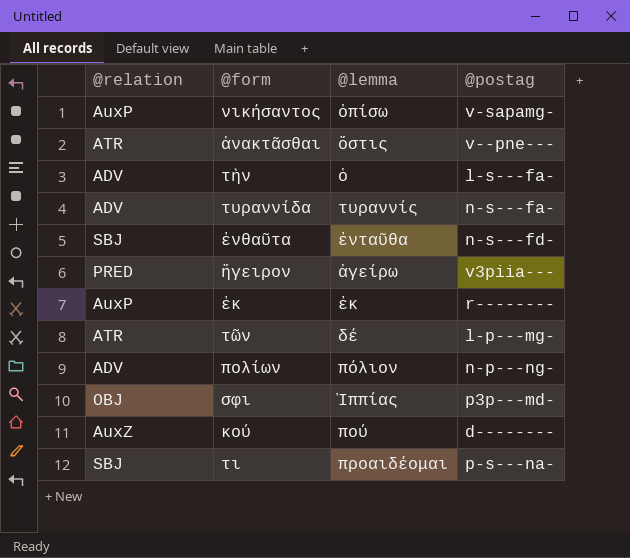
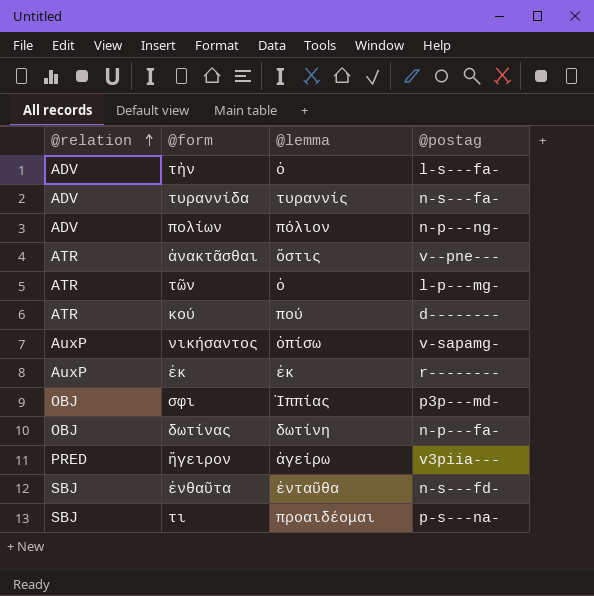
row order: none -> @relation ascending
τῶν | @lemma: δέ -> ὁ
κού | @relation: AuxZ -> ATR
row δωτίνας: none -> OBJ | δωτίνη | n-p---fa-

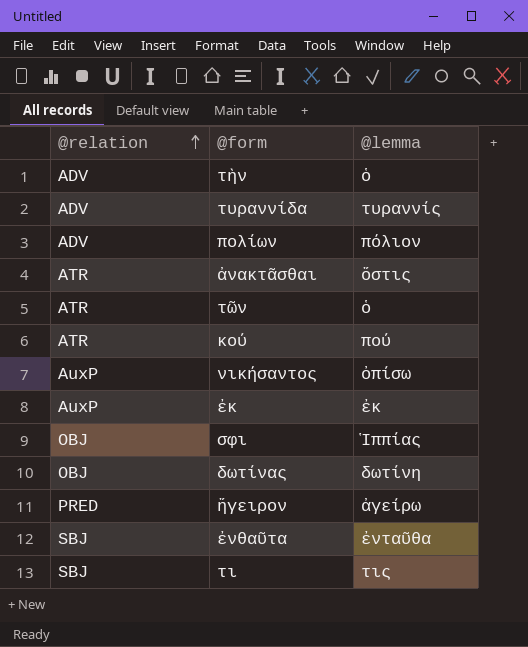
column @postag | position: 4 -> none
τι | @lemma: προαιδέομαι -> τις

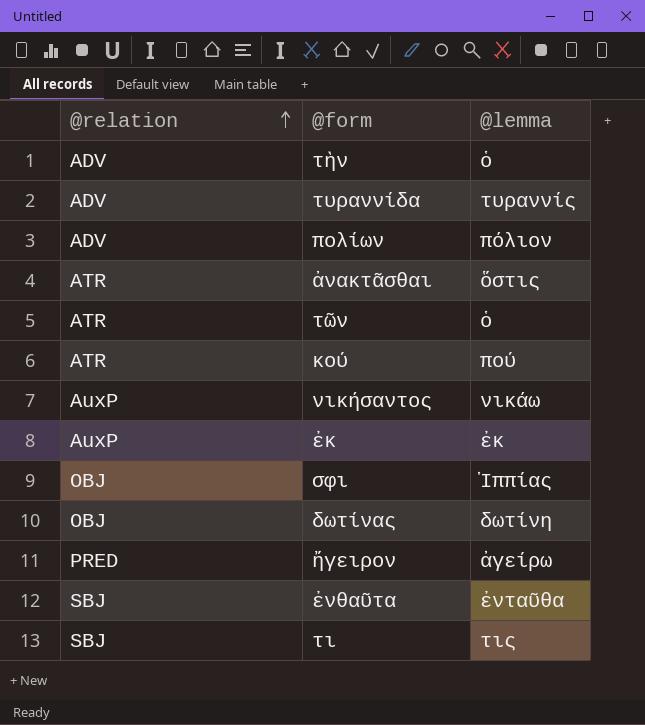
νικήσαντος | @lemma: ὀπίσω -> νικάω

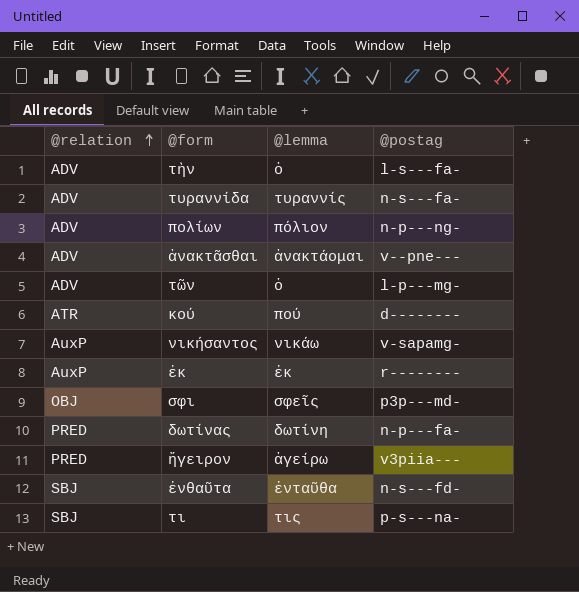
column @postag | position: none -> 4
ἀνακτᾶσθαι | @relation: ATR -> ADV
ἀνακτᾶσθαι | @lemma: ὅστις -> ἀνακτάομαι
τῶν | @relation: ATR -> ADV
σφι | @lemma: Ἱππίας -> σφεῖς
δωτίνας | @relation: OBJ -> PRED

